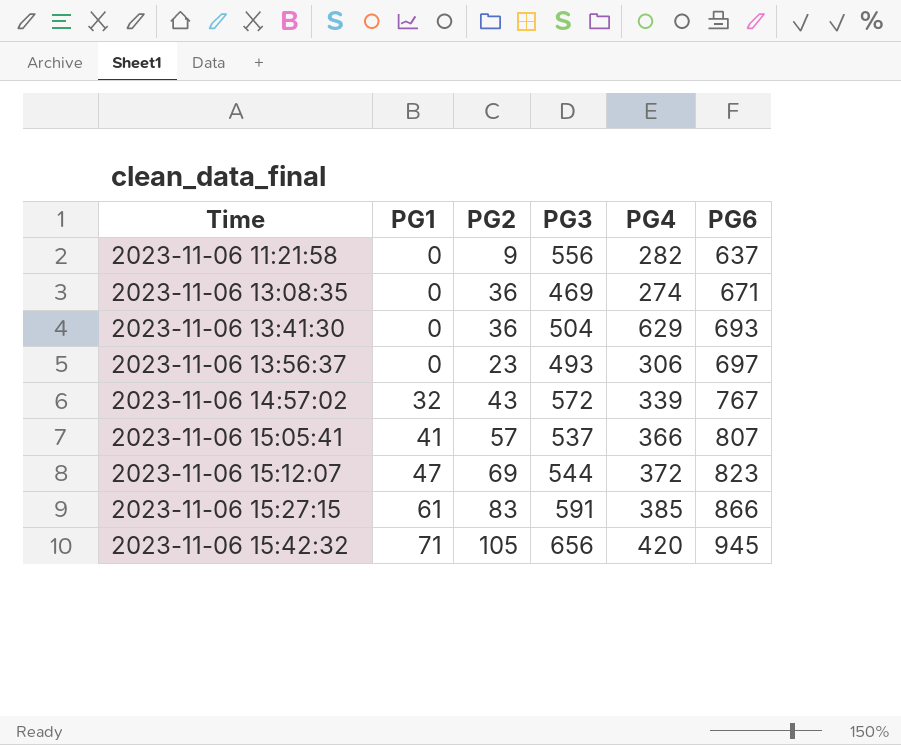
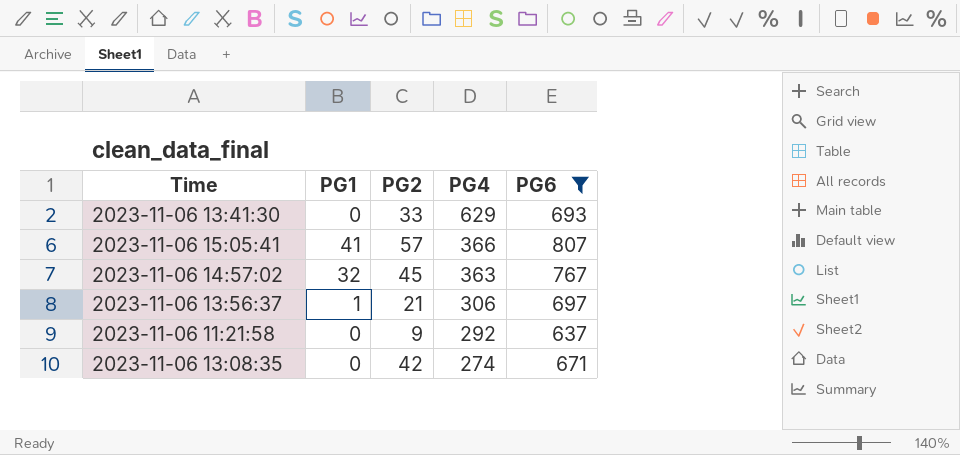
filter: none -> PG6 <= 807
row order: Time ascending -> PG4 descending
column PG3 | position: 4 -> none
2023-11-06 13:41:30 | PG2: 36 -> 33
2023-11-06 14:57:02 | PG2: 43 -> 45
2023-11-06 14:57:02 | PG4: 339 -> 363
2023-11-06 13:56:37 | PG1: 0 -> 1
2023-11-06 13:56:37 | PG2: 23 -> 21
2023-11-06 11:21:58 | PG4: 282 -> 292
2023-11-06 13:08:35 | PG2: 36 -> 42

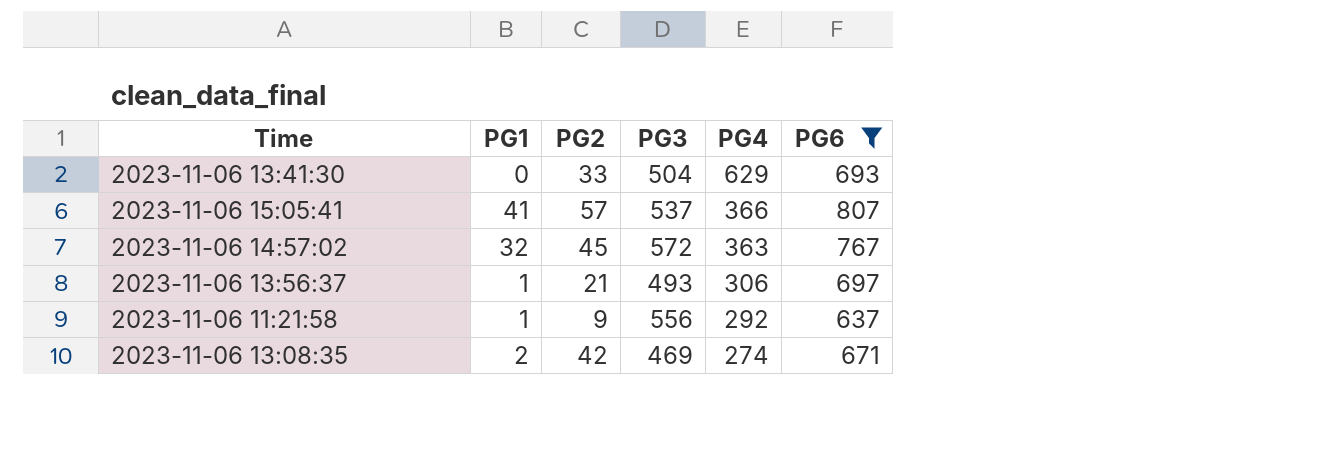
column PG3 | position: none -> 4
2023-11-06 11:21:58 | PG1: 0 -> 1
2023-11-06 13:08:35 | PG1: 0 -> 2

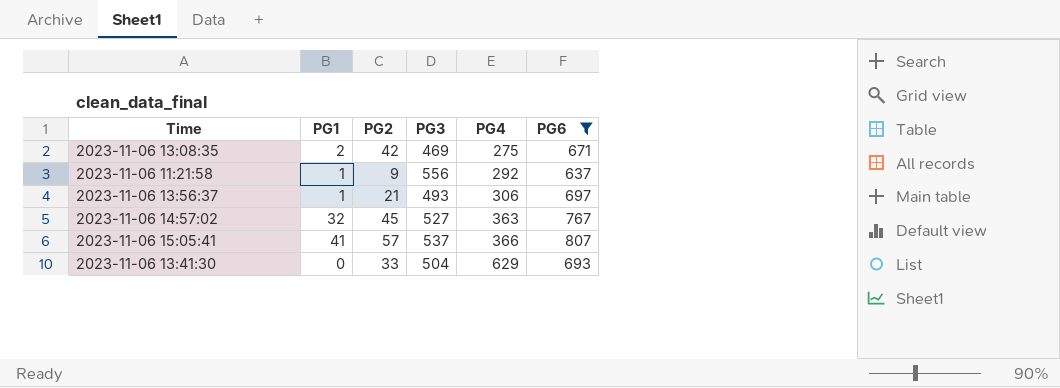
row order: PG4 descending -> PG4 ascending
2023-11-06 13:08:35 | PG4: 274 -> 275
2023-11-06 14:57:02 | PG3: 572 -> 527

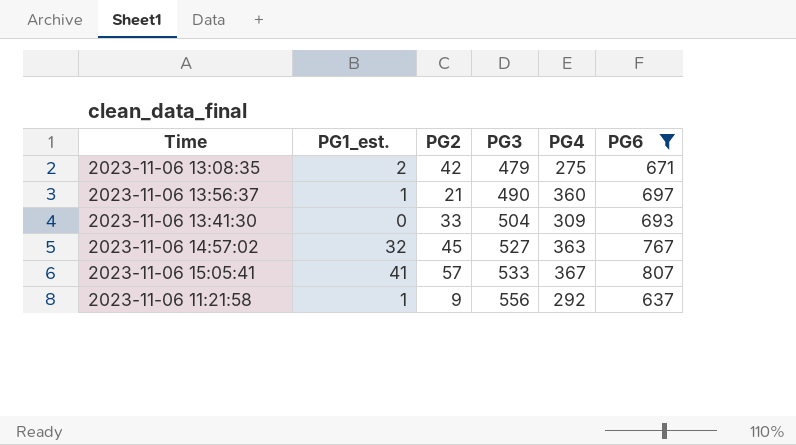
row order: PG4 ascending -> PG3 ascending
column name: PG1 -> PG1_est.
2023-11-06 13:08:35 | PG3: 469 -> 479
2023-11-06 13:56:37 | PG3: 493 -> 490
2023-11-06 13:56:37 | PG4: 306 -> 360
2023-11-06 13:41:30 | PG4: 629 -> 309
2023-11-06 15:05:41 | PG3: 537 -> 533
2023-11-06 15:05:41 | PG4: 366 -> 367

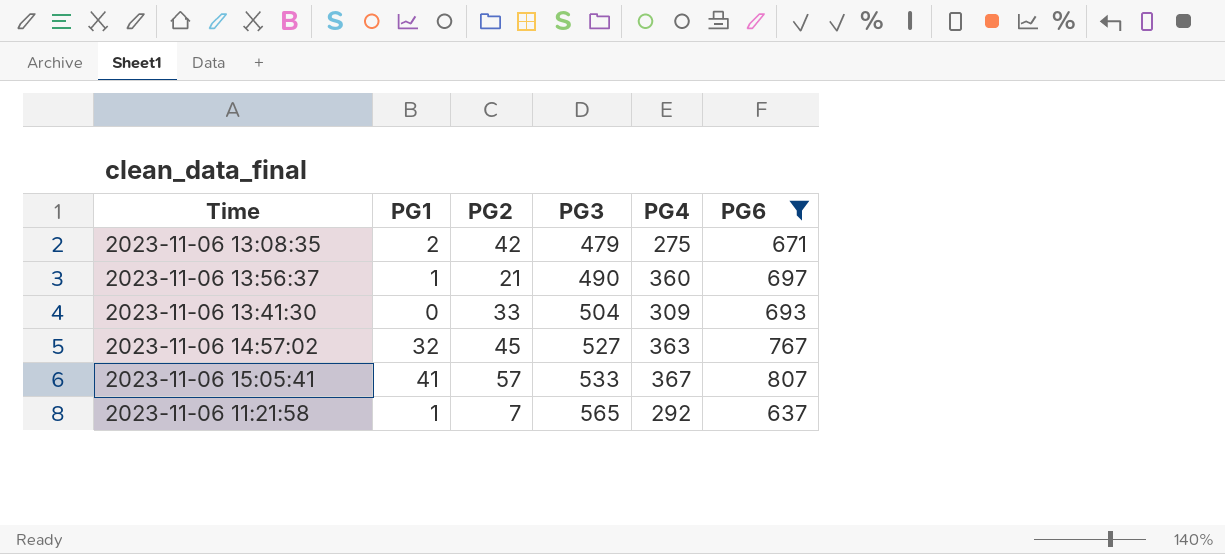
column name: PG1_est. -> PG1
2023-11-06 11:21:58 | PG2: 9 -> 7
2023-11-06 11:21:58 | PG3: 556 -> 565

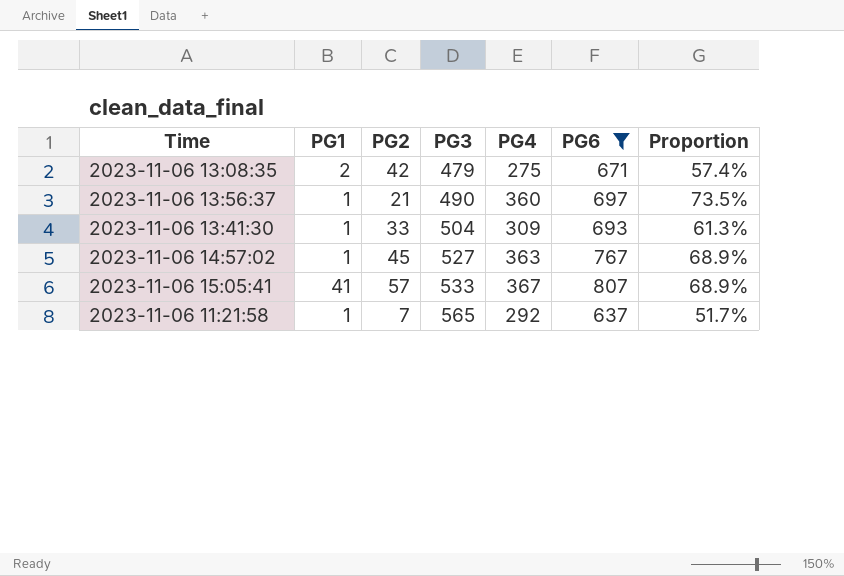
column Proportion | formula: none -> [PG4] / [PG3]
2023-11-06 13:41:30 | PG1: 0 -> 1
2023-11-06 14:57:02 | PG1: 32 -> 1

